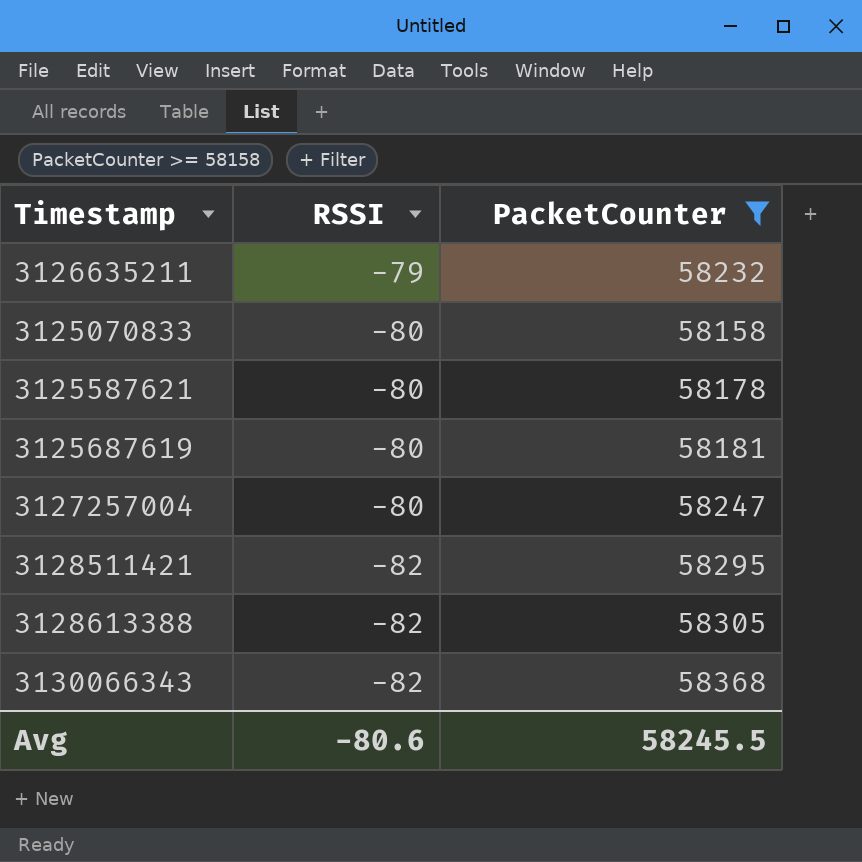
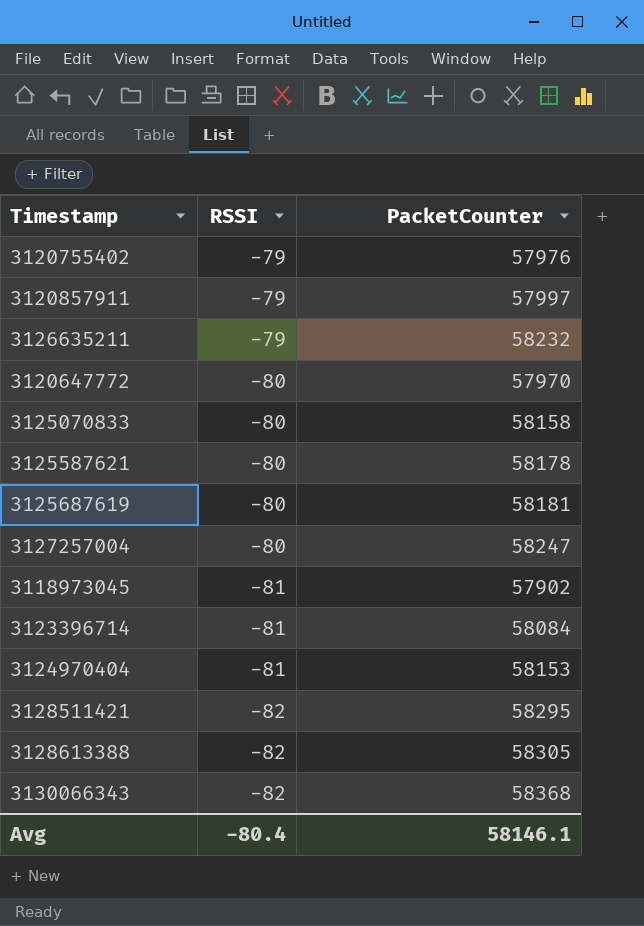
filter: PacketCounter >= 58158 -> none
Avg | RSSI: -80.6 -> -80.4
Avg | PacketCounter: 58245.5 -> 58146.1

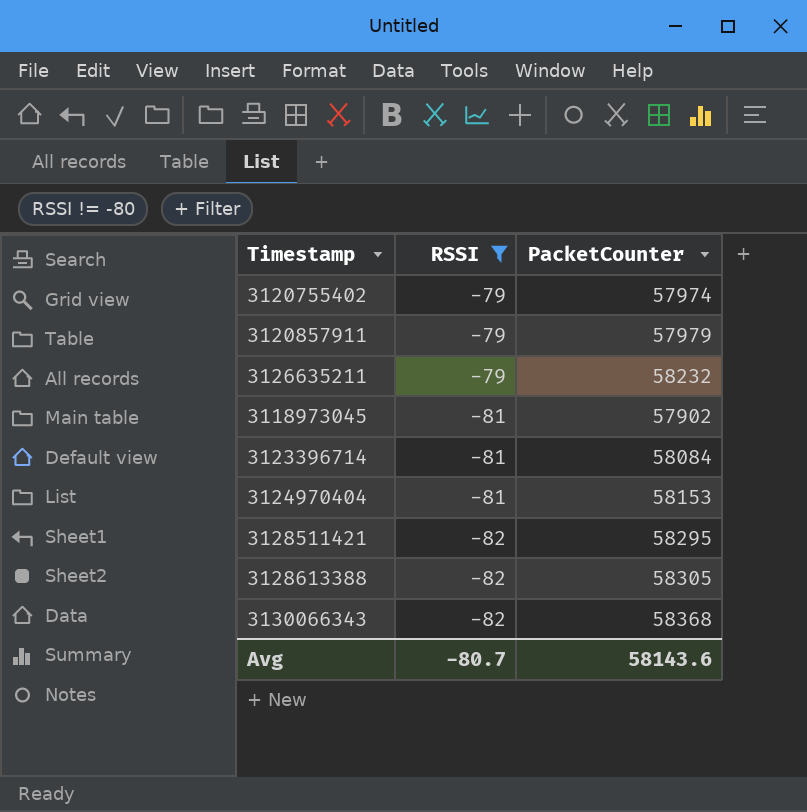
filter: none -> RSSI != -80
3120755402 | PacketCounter: 57976 -> 57974
3120857911 | PacketCounter: 57997 -> 57979
Avg | RSSI: -80.4 -> -80.7
Avg | PacketCounter: 58146.1 -> 58143.6

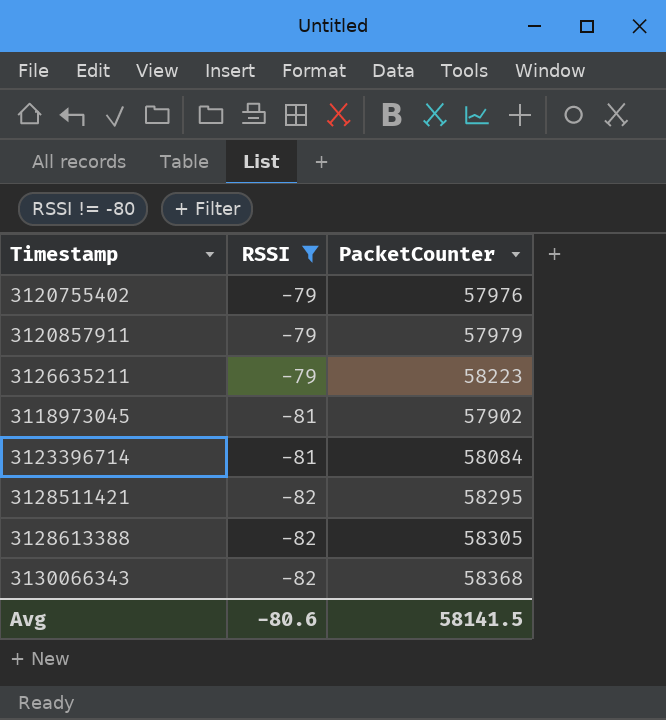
row 3124970404: -81 | 58153 -> none
3120755402 | PacketCounter: 57974 -> 57976
3126635211 | PacketCounter: 58232 -> 58223
Avg | RSSI: -80.7 -> -80.6
Avg | PacketCounter: 58143.6 -> 58141.5

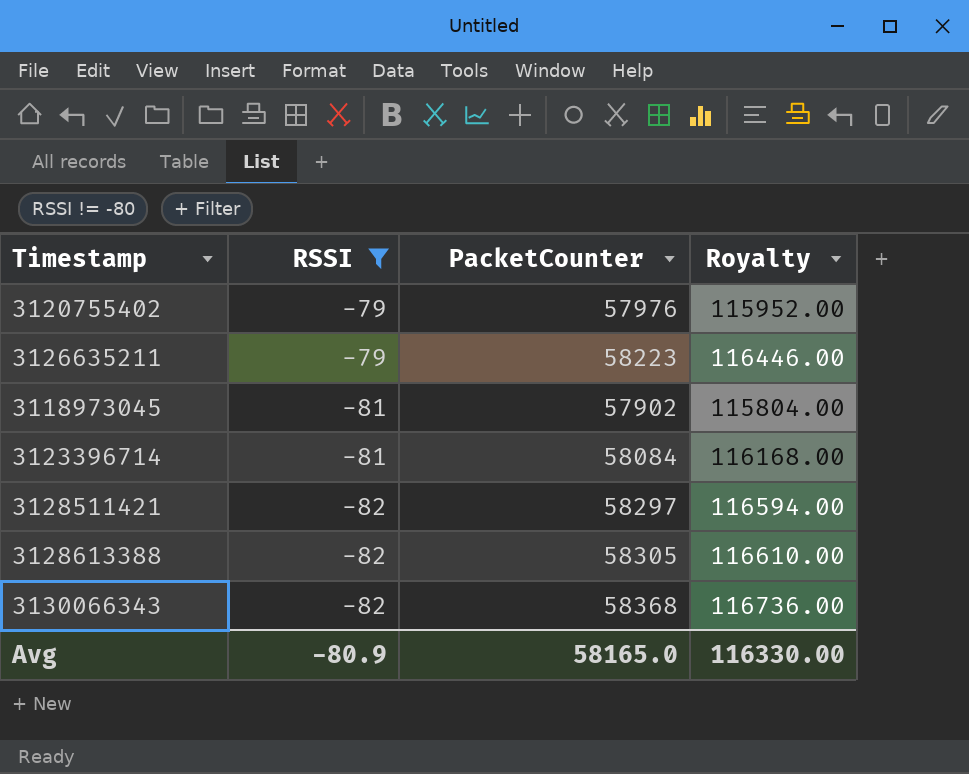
column Royalty | formula: none -> [PacketCounter] * 2
row 3120857911: -79 | 57979 -> none
3128511421 | PacketCounter: 58295 -> 58297
Avg | RSSI: -80.6 -> -80.9
Avg | PacketCounter: 58141.5 -> 58165.0

